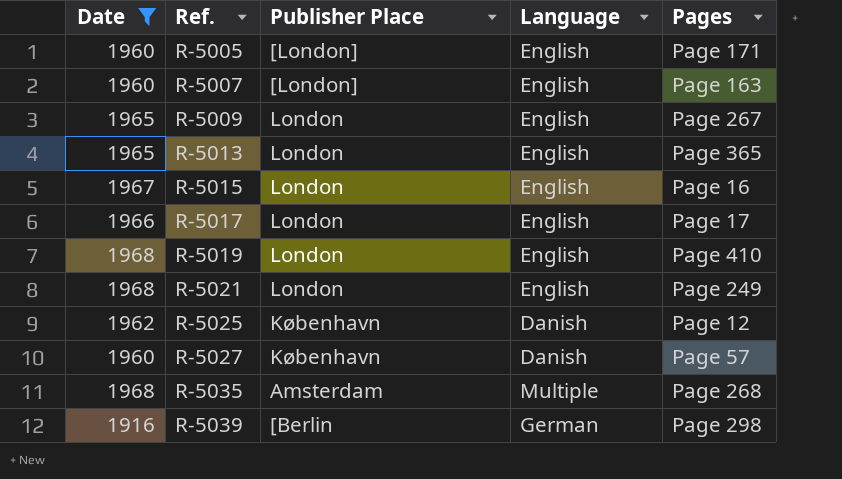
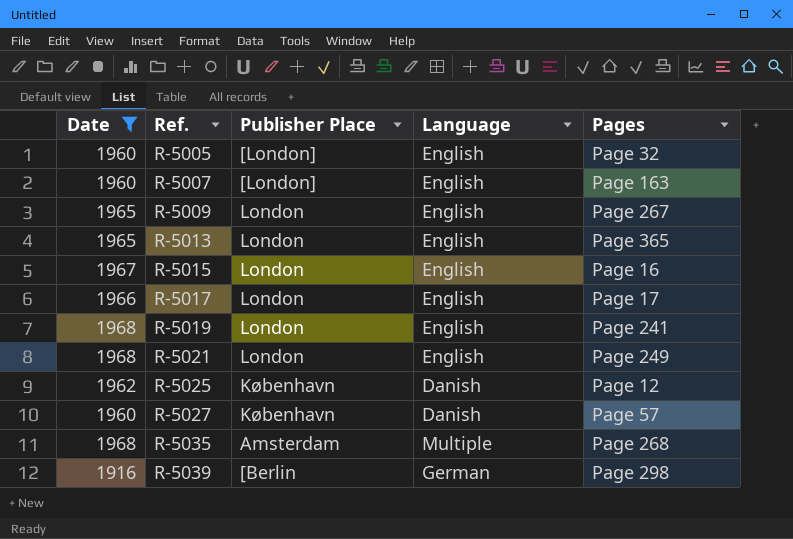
R-5005 | Pages: Page 171 -> Page 32
R-5019 | Pages: Page 410 -> Page 241

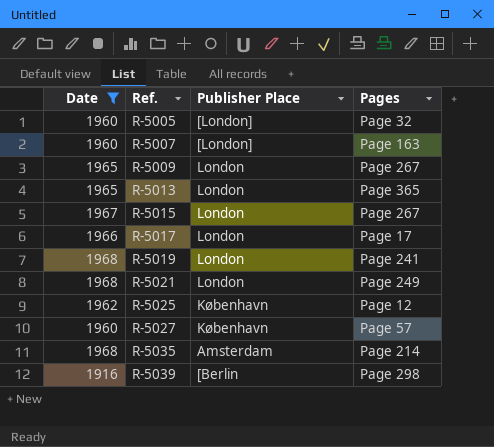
column Language | position: 4 -> none
R-5015 | Pages: Page 16 -> Page 267
R-5035 | Pages: Page 268 -> Page 214

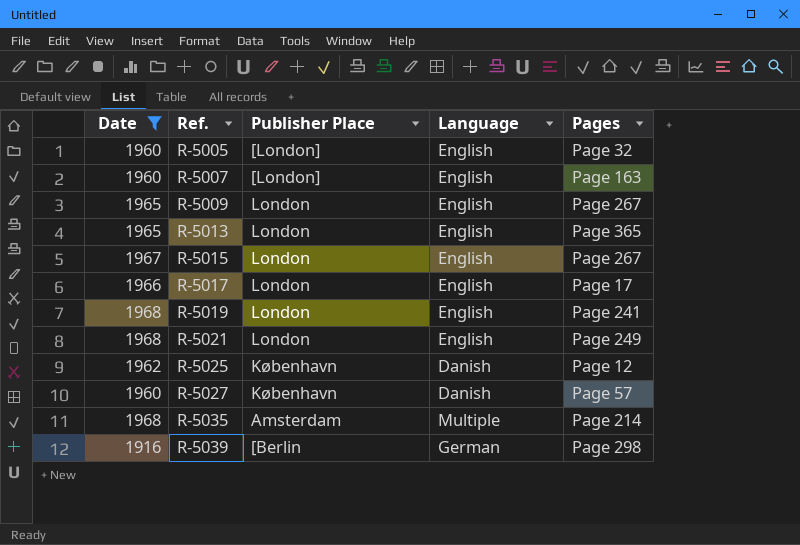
column Language | position: none -> 4

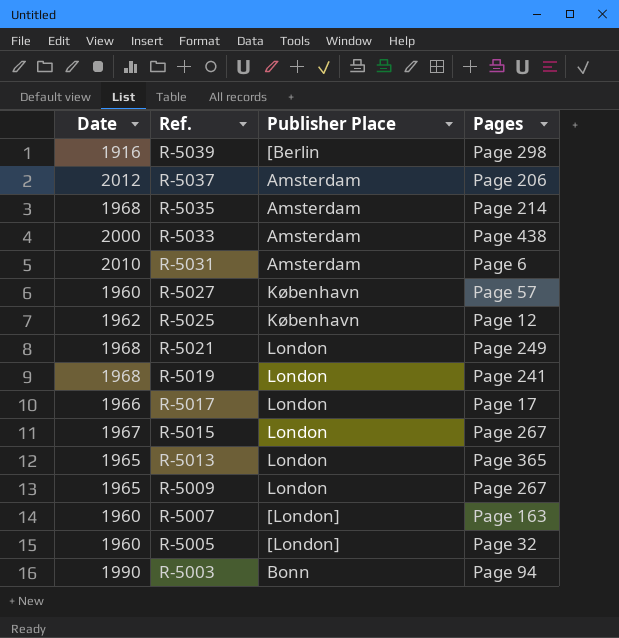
filter: Date <= 1968 -> none
row order: Ref. ascending -> Ref. descending
column Language | position: 4 -> none

